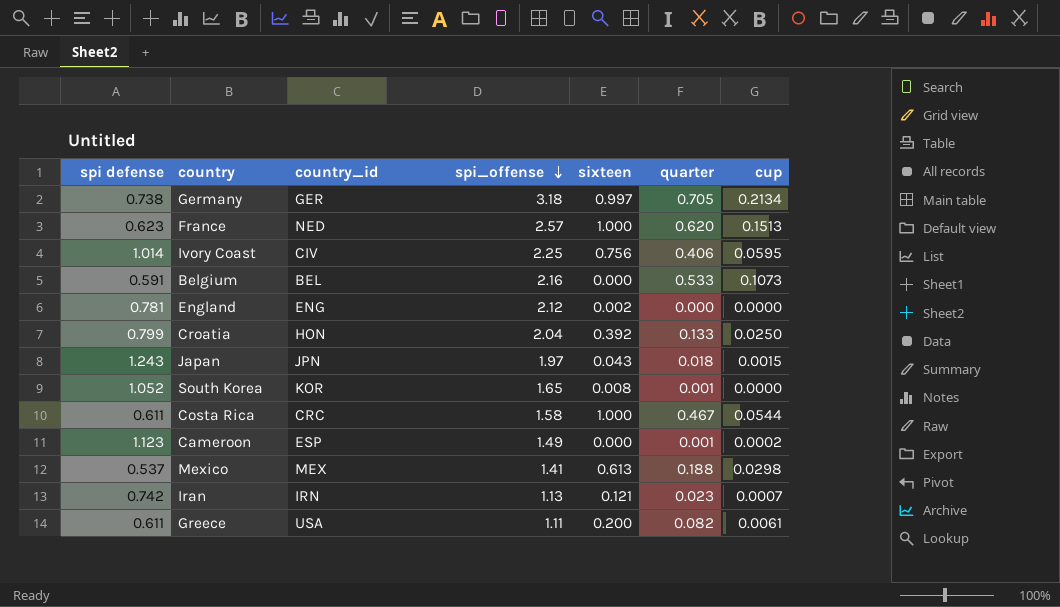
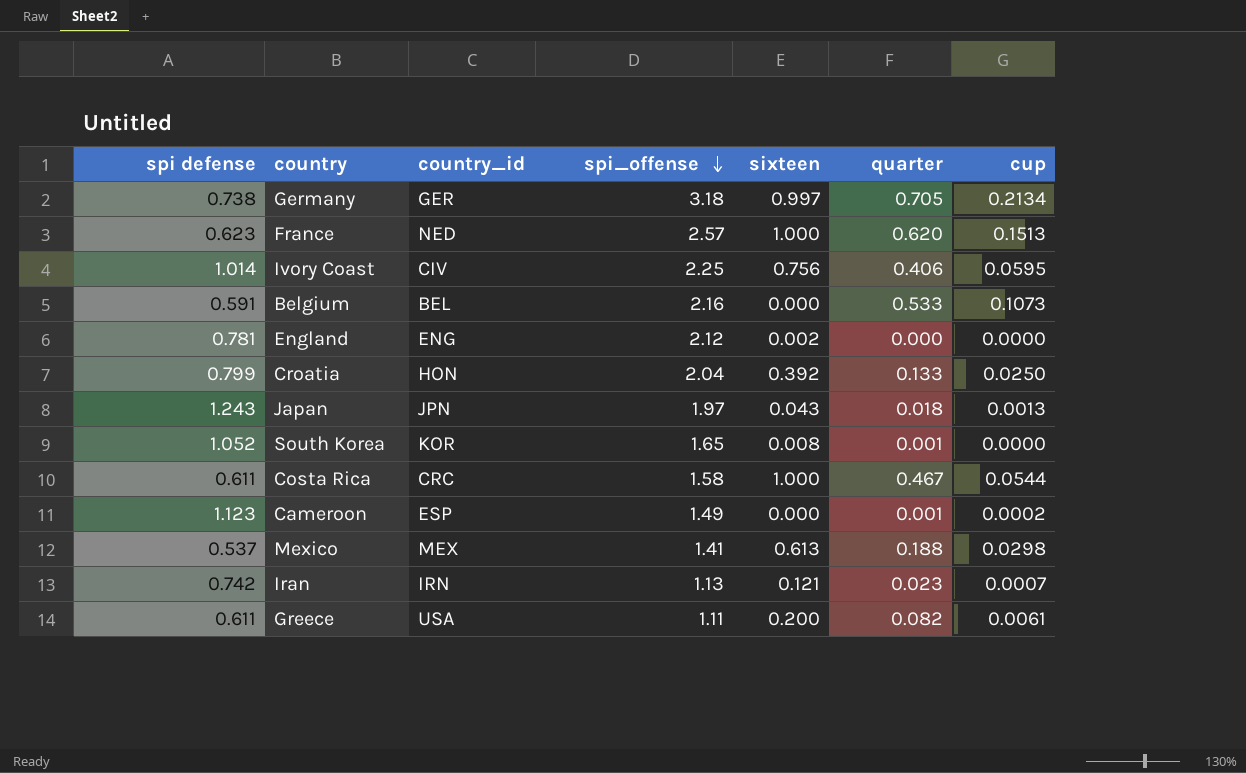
Japan | cup: 0.0015 -> 0.0013

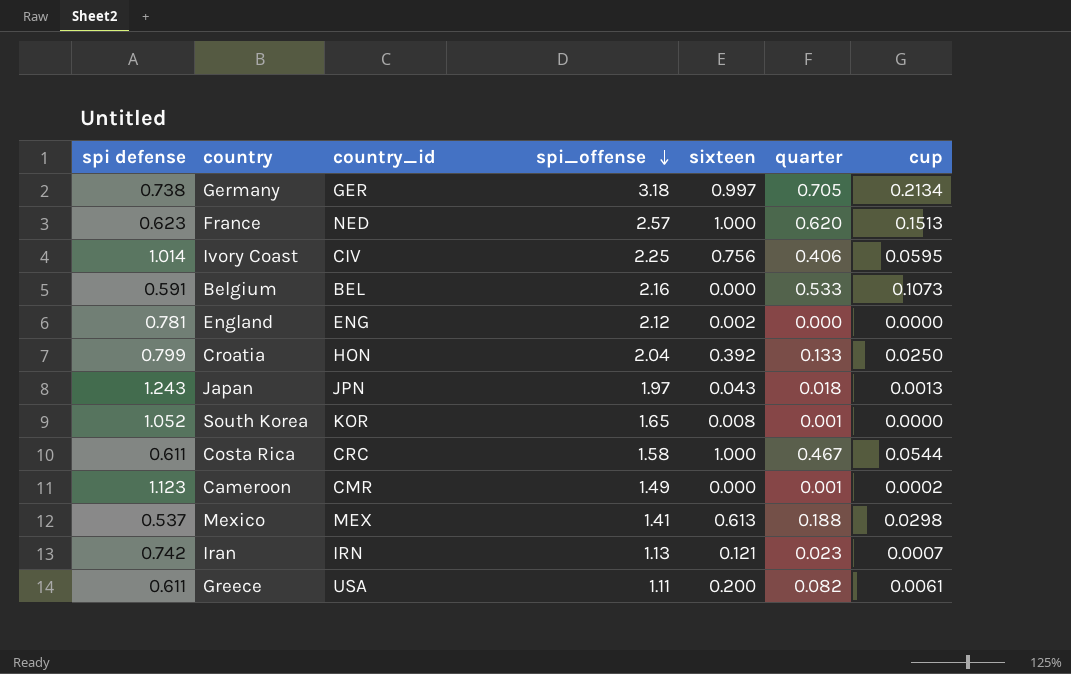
Cameroon | country_id: ESP -> CMR

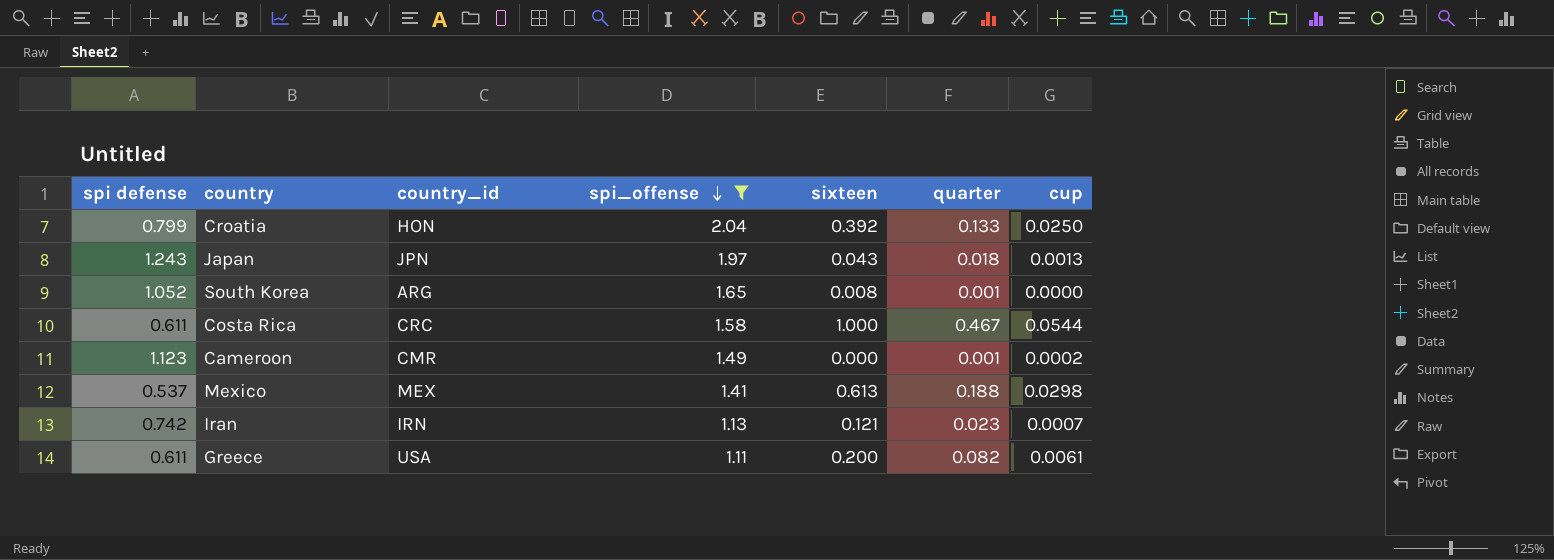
filter: none -> spi_offense <= 2.04
South Korea | country_id: KOR -> ARG

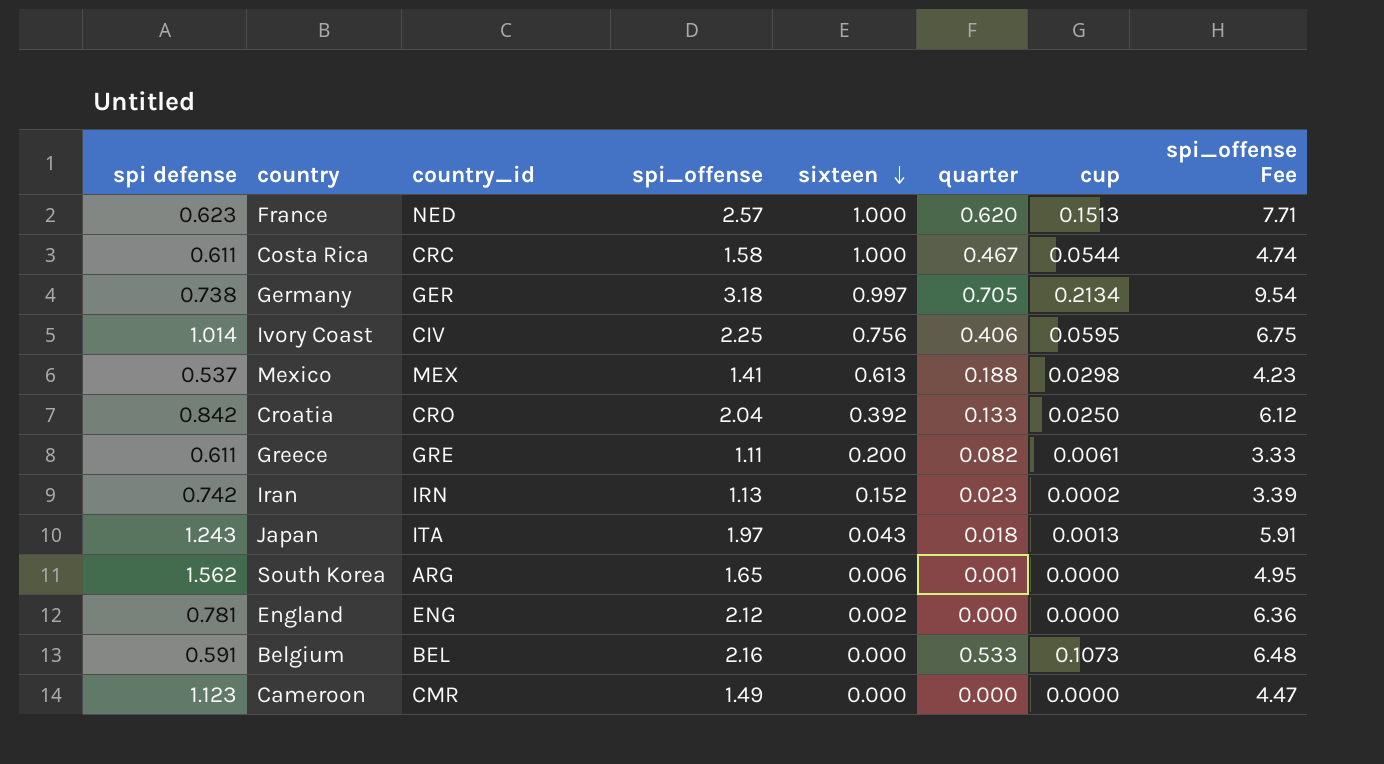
filter: spi_offense <= 2.04 -> none
row order: spi_offense descending -> sixteen descending
column spi_offense Fee | formula: none -> [spi_offense] * 3
Croatia | spi defense: 0.799 -> 0.842
Croatia | country_id: HON -> CRO
Greece | country_id: USA -> GRE
Iran | sixteen: 0.121 -> 0.152
Iran | cup: 0.0007 -> 0.0002
Japan | country_id: JPN -> ITA
South Korea | spi defense: 1.052 -> 1.562
South Korea | sixteen: 0.008 -> 0.006
Cameroon | quarter: 0.001 -> 0.000
Cameroon | cup: 0.0002 -> 0.0000

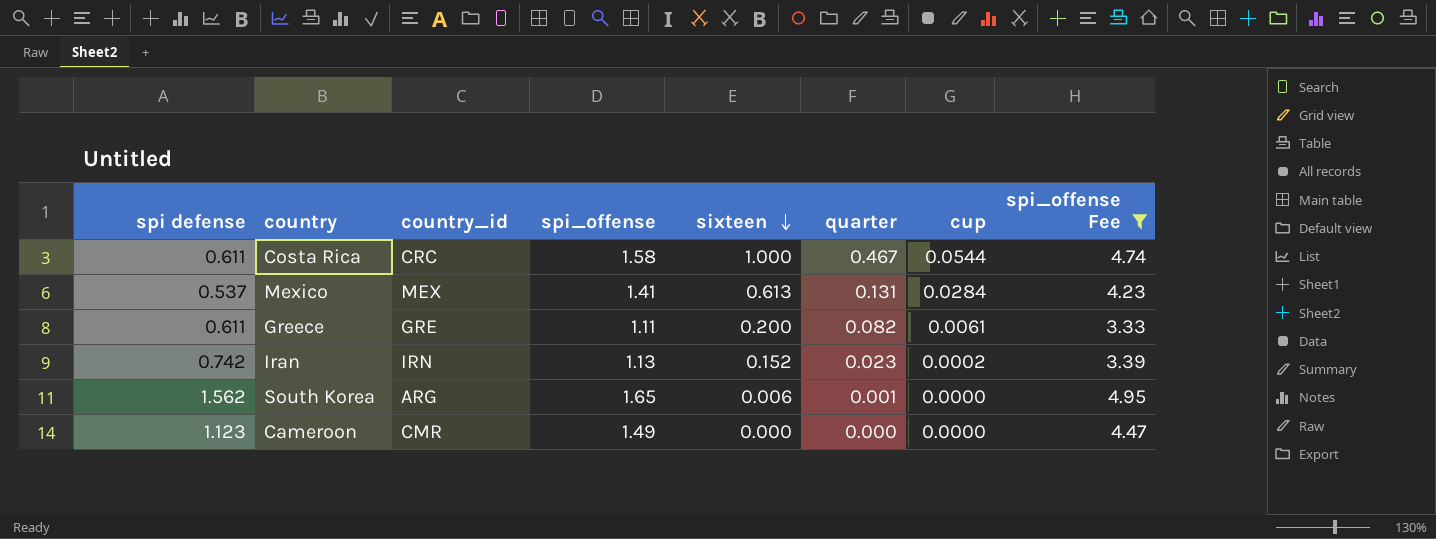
filter: none -> spi_offense Fee <= 4.95
Mexico | quarter: 0.188 -> 0.131
Mexico | cup: 0.0298 -> 0.0284

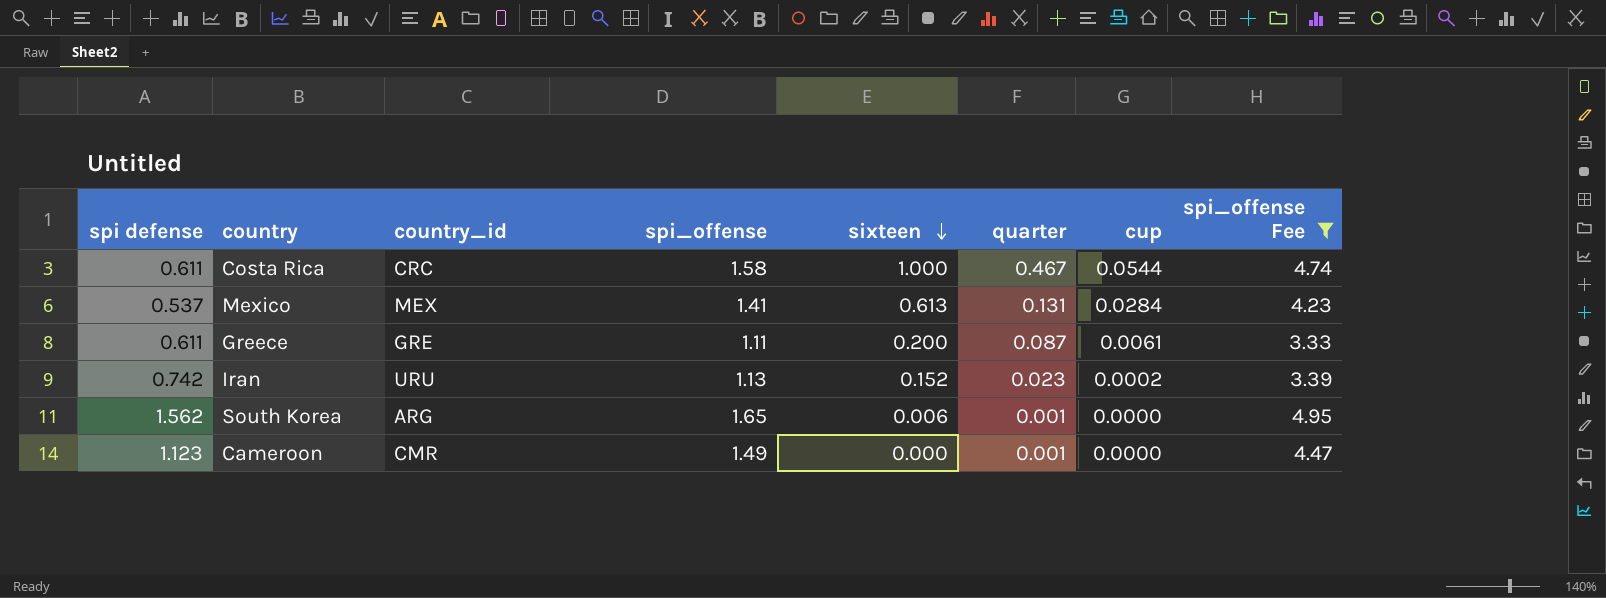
Greece | quarter: 0.082 -> 0.087
Iran | country_id: IRN -> URU
Cameroon | quarter: 0.000 -> 0.001

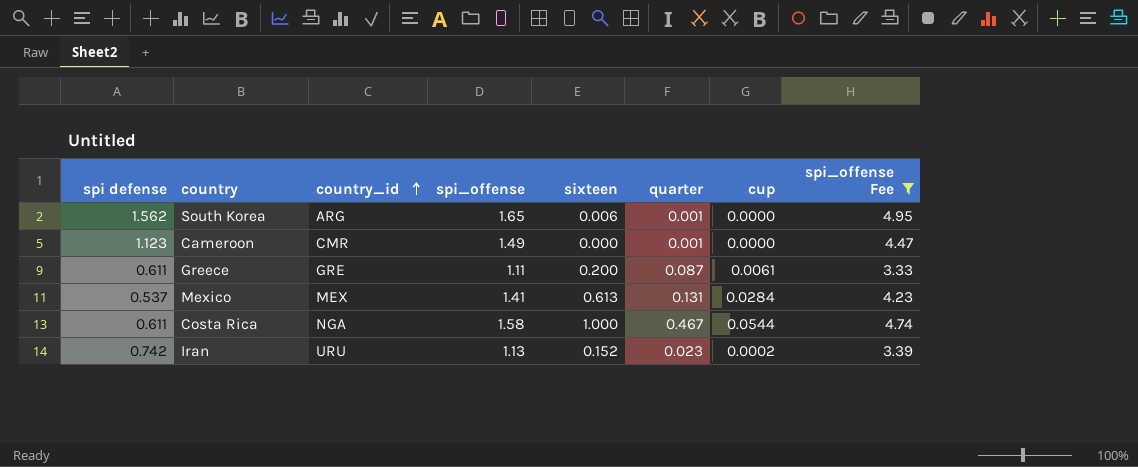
row order: sixteen descending -> country_id ascending
Costa Rica | country_id: CRC -> NGA

